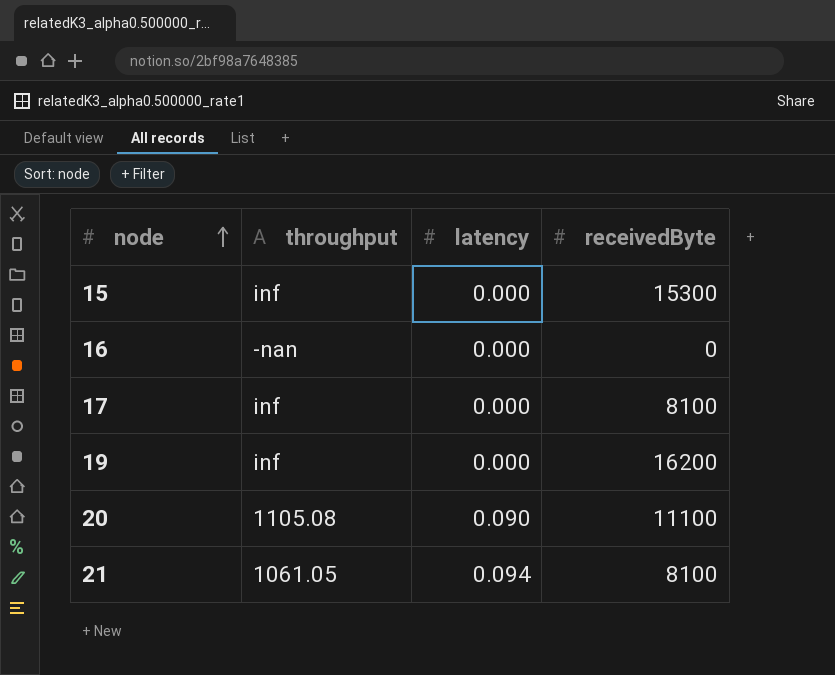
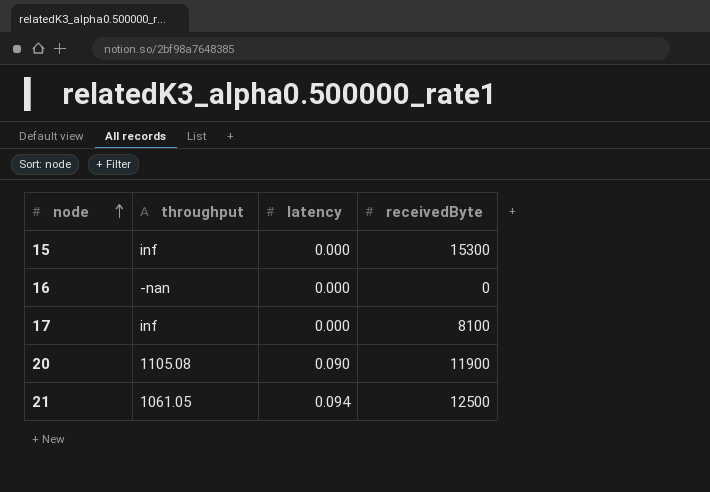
row 19: inf | 0.000 | 16200 -> none
20 | receivedByte: 11100 -> 11900
21 | receivedByte: 8100 -> 12500

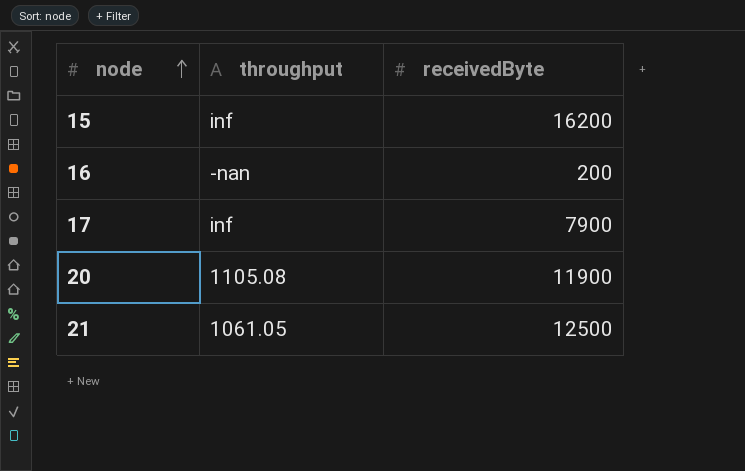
column latency | position: 3 -> none
15 | receivedByte: 15300 -> 16200
16 | receivedByte: 0 -> 200
17 | receivedByte: 8100 -> 7900

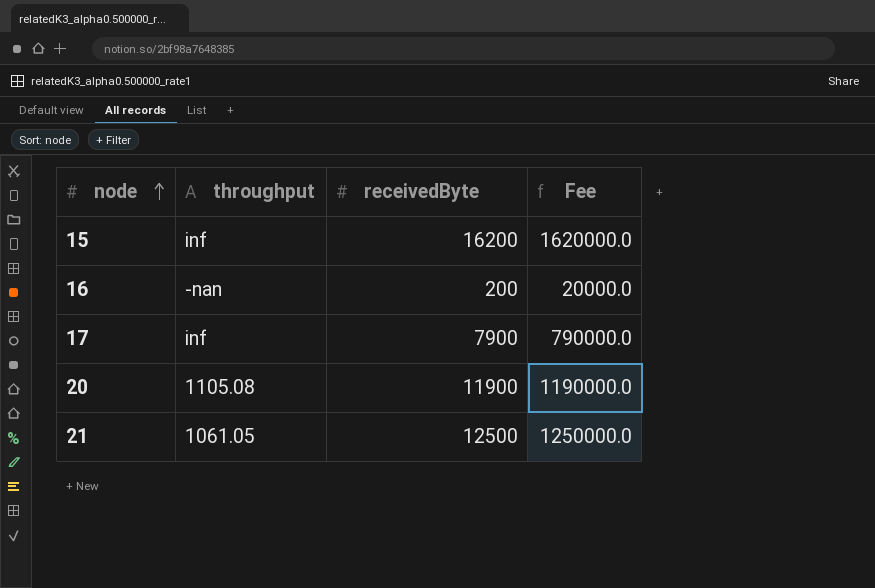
column Fee | formula: none -> [receivedByte] * 100

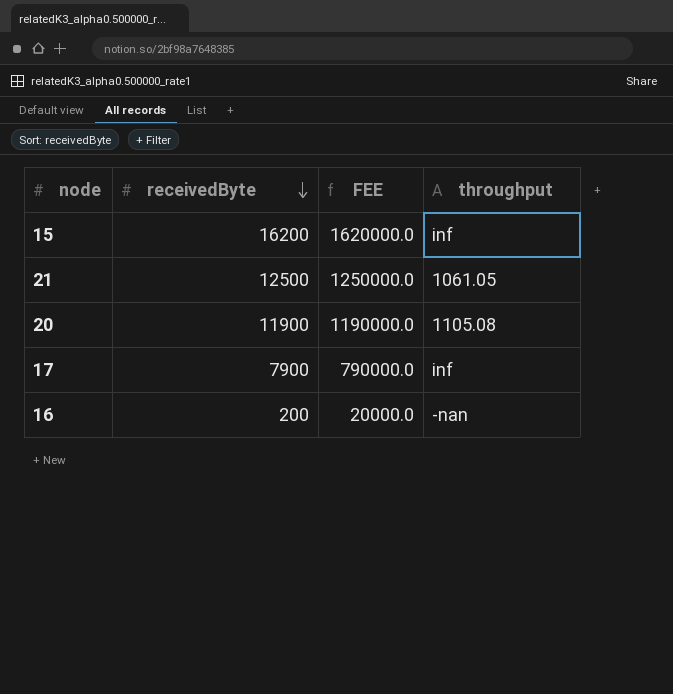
row order: node ascending -> receivedByte descending
column name: Fee -> FEE
column throughput | position: 2 -> 4

